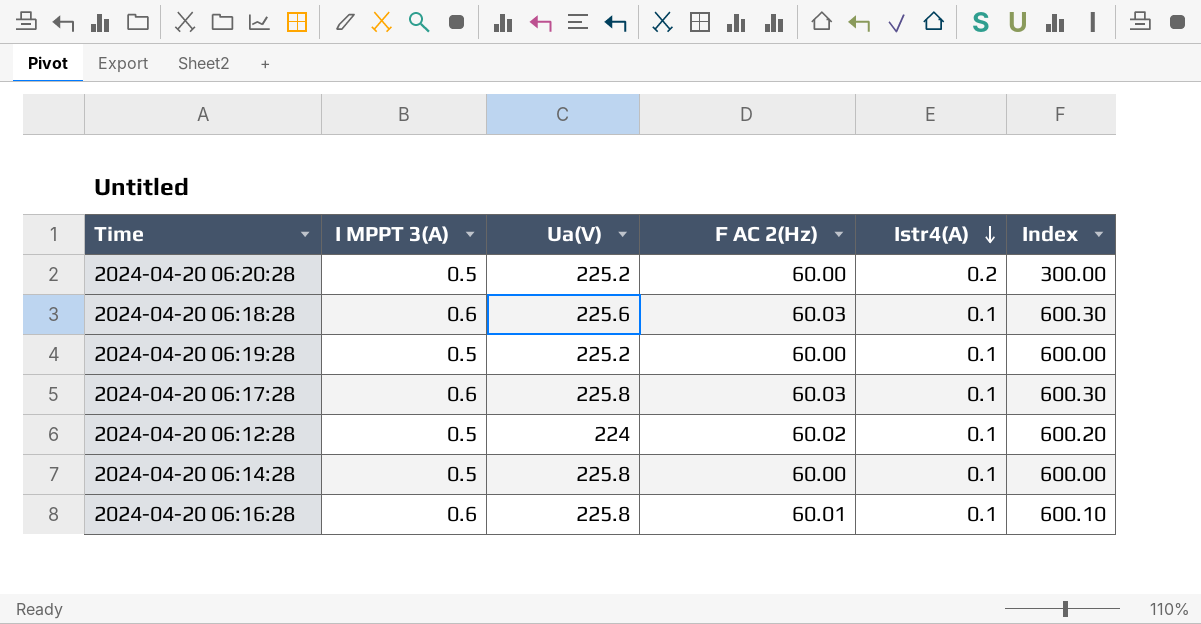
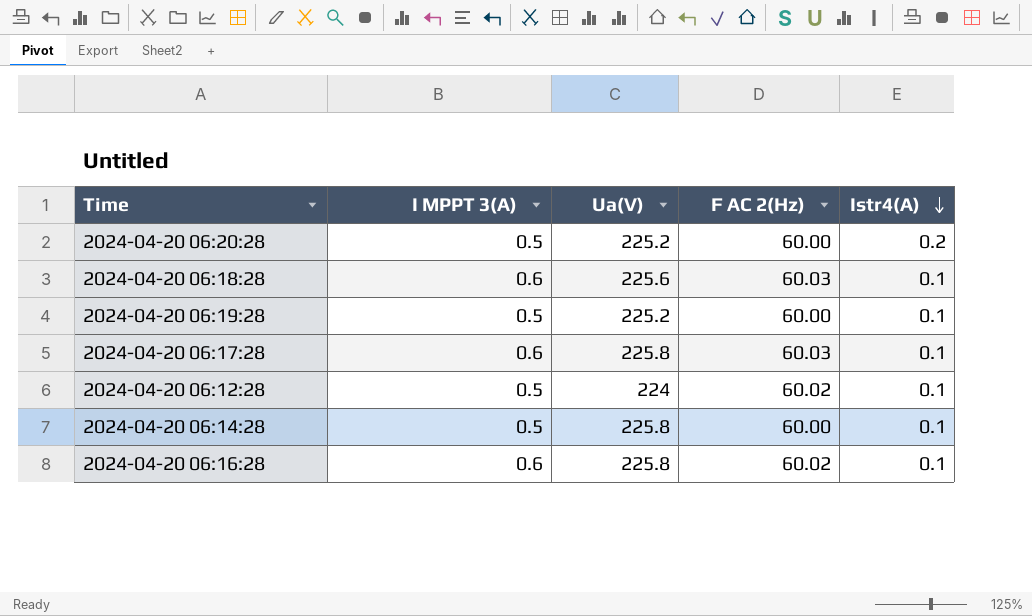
column Index | formula: [F AC 2(Hz)] / [Istr4(A)] -> none
2024-04-20 06:16:28 | F AC 2(Hz): 60.01 -> 60.02

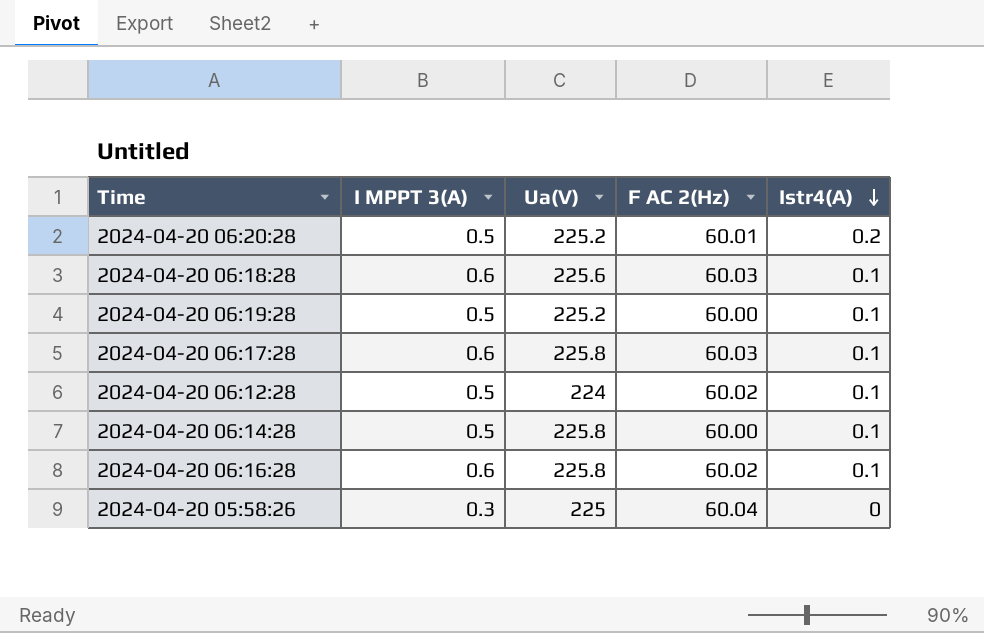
2024-04-20 06:20:28 | F AC 2(Hz): 60.00 -> 60.01
row 2024-04-20 05:58:26: none -> 0.3 | 225 | 60.04 | 0

